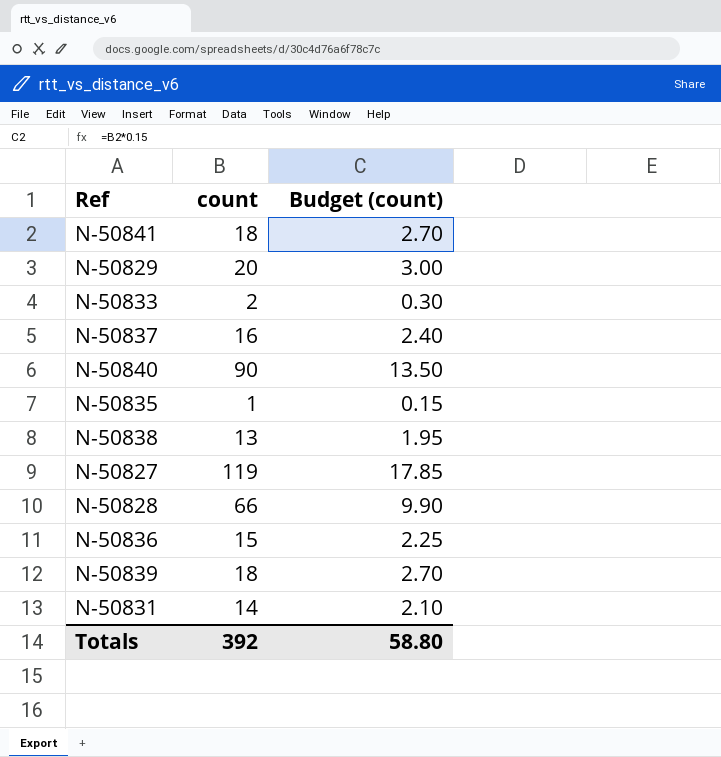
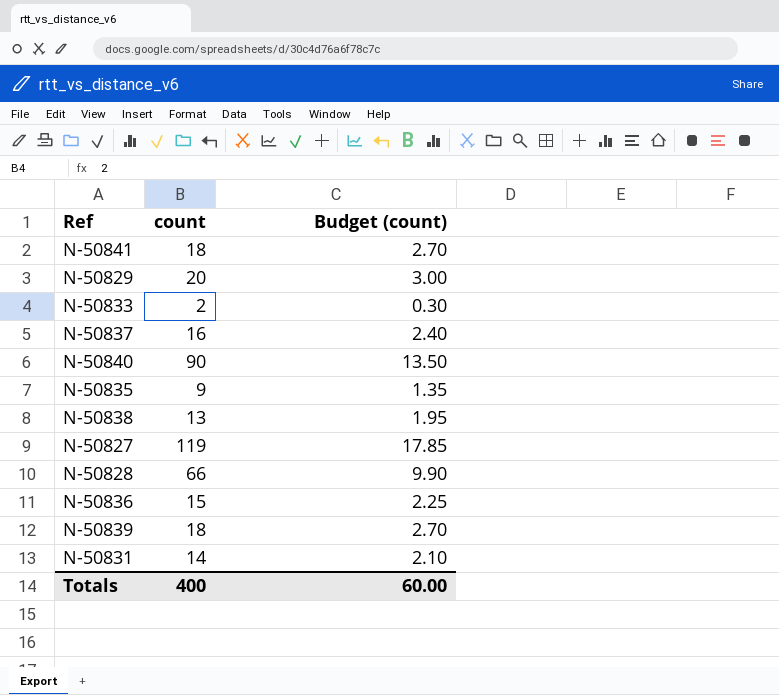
N-50835 | count: 1 -> 9
N-50835 | Budget (count): 0.15 -> 1.35
Totals | count: 392 -> 400
Totals | Budget (count): 58.80 -> 60.00

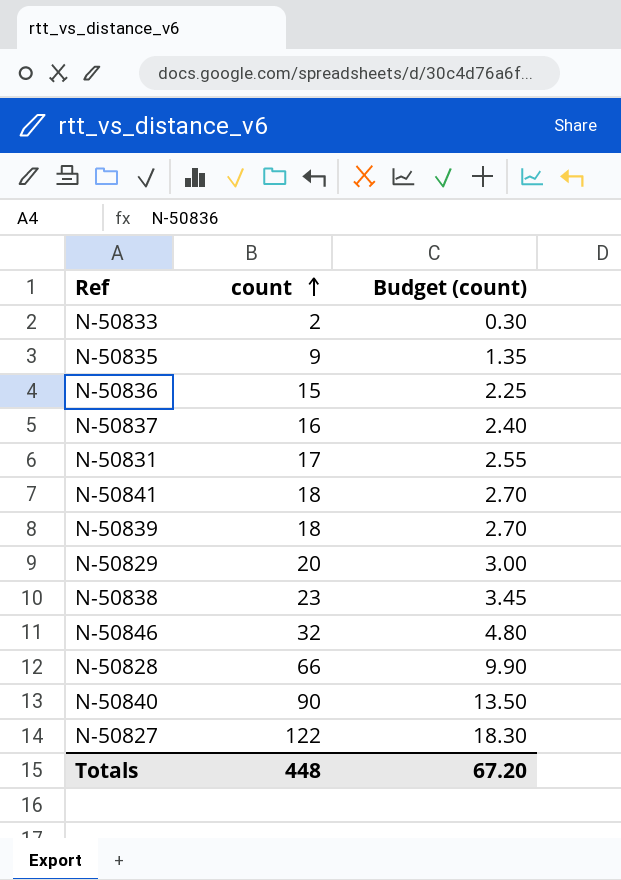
row order: none -> count ascending
N-50831 | count: 14 -> 17
N-50831 | Budget (count): 2.10 -> 2.55
N-50838 | count: 13 -> 23
N-50838 | Budget (count): 1.95 -> 3.45
row N-50846: none -> 32 | 4.80
N-50827 | count: 119 -> 122
N-50827 | Budget (count): 17.85 -> 18.30
Totals | count: 400 -> 448
Totals | Budget (count): 60.00 -> 67.20

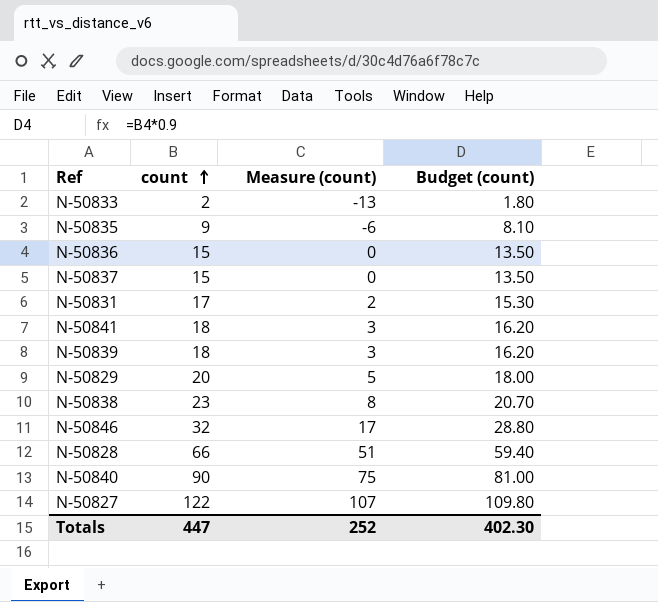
column Measure (count) | formula: none -> [count] - 15
column Budget (count) | formula: [count] * 0.15 -> [count] * 0.9
N-50837 | count: 16 -> 15
Totals | count: 448 -> 447
Totals | Budget (count): 67.20 -> 402.30

